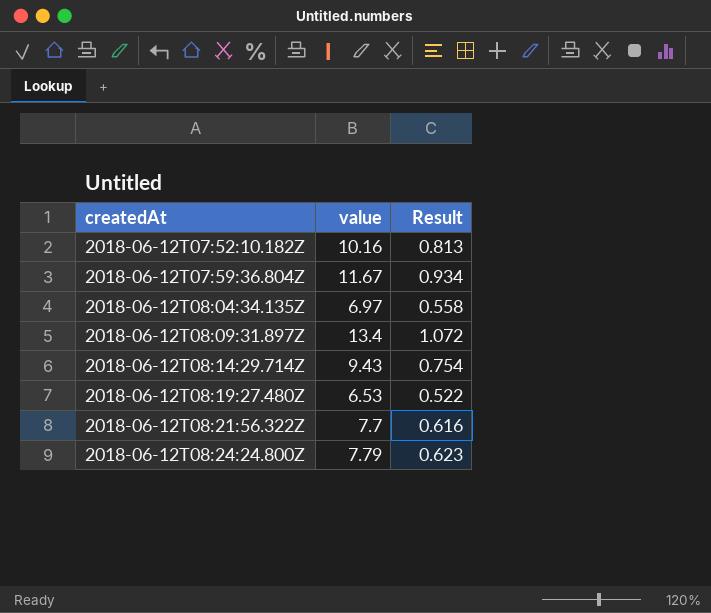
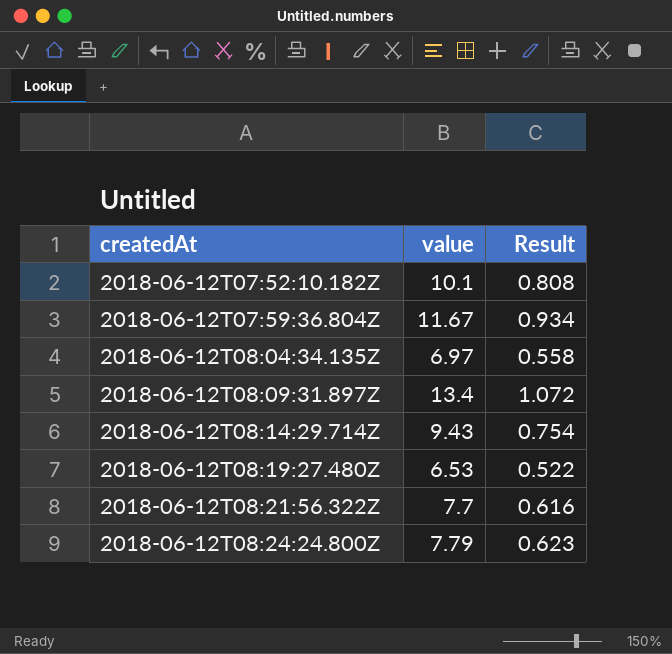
2018-06-12T07:52:10.182Z | value: 10.16 -> 10.1
2018-06-12T07:52:10.182Z | Result: 0.813 -> 0.808

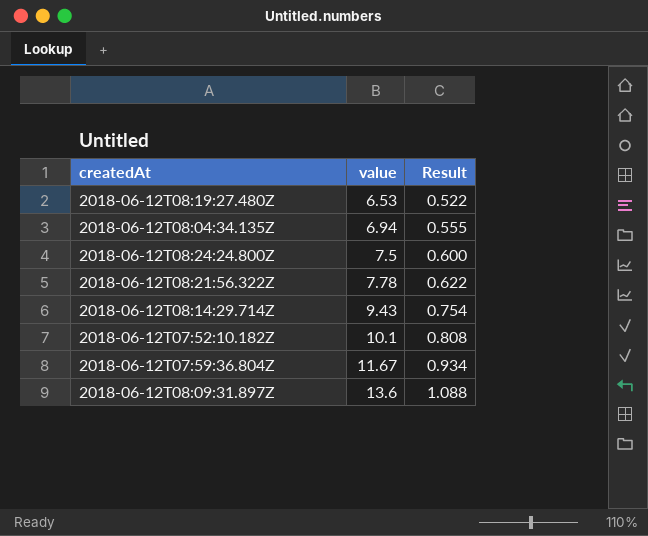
row order: createdAt ascending -> value ascending
2018-06-12T08:04:34.135Z | value: 6.97 -> 6.94
2018-06-12T08:04:34.135Z | Result: 0.558 -> 0.555
2018-06-12T08:24:24.800Z | value: 7.79 -> 7.5
2018-06-12T08:24:24.800Z | Result: 0.623 -> 0.600
2018-06-12T08:21:56.322Z | value: 7.7 -> 7.78
2018-06-12T08:21:56.322Z | Result: 0.616 -> 0.622
2018-06-12T08:09:31.897Z | value: 13.4 -> 13.6
2018-06-12T08:09:31.897Z | Result: 1.072 -> 1.088

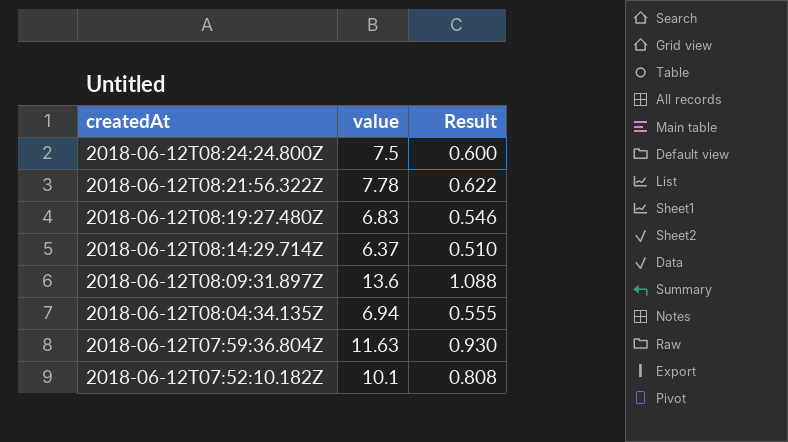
row order: value ascending -> createdAt descending
2018-06-12T08:19:27.480Z | value: 6.53 -> 6.83
2018-06-12T08:19:27.480Z | Result: 0.522 -> 0.546
2018-06-12T08:14:29.714Z | value: 9.43 -> 6.37
2018-06-12T08:14:29.714Z | Result: 0.754 -> 0.510
2018-06-12T07:59:36.804Z | value: 11.67 -> 11.63
2018-06-12T07:59:36.804Z | Result: 0.934 -> 0.930

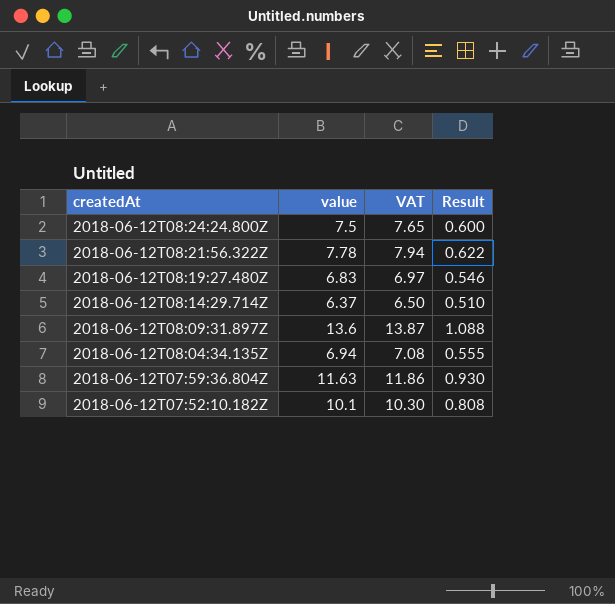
column VAT | formula: none -> [value] * 1.02

